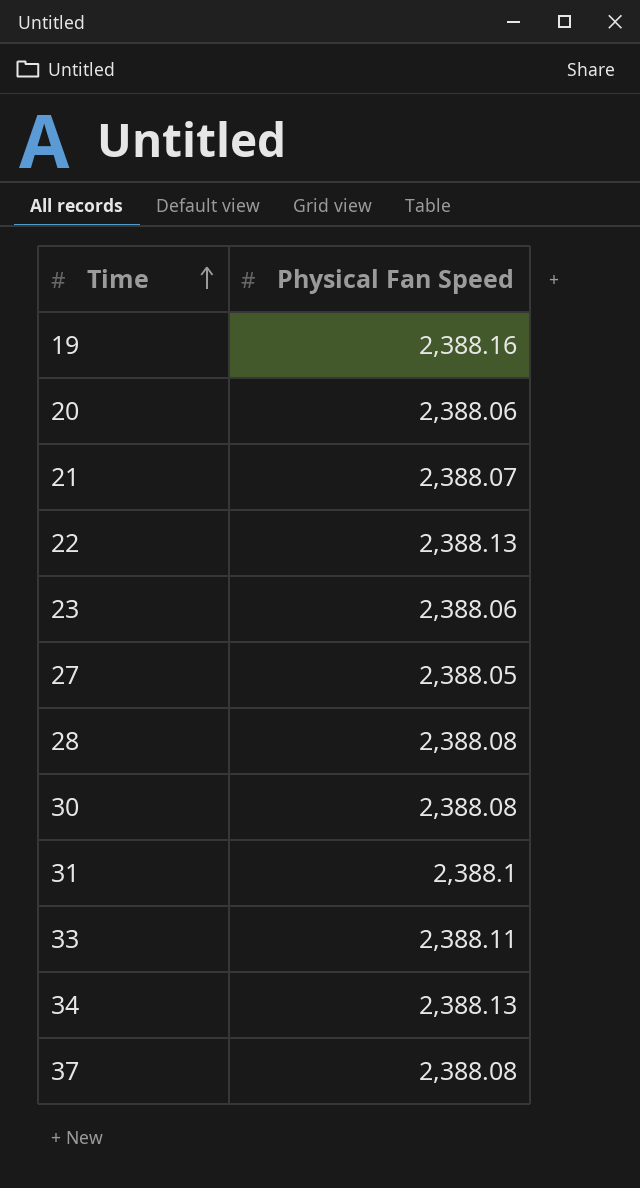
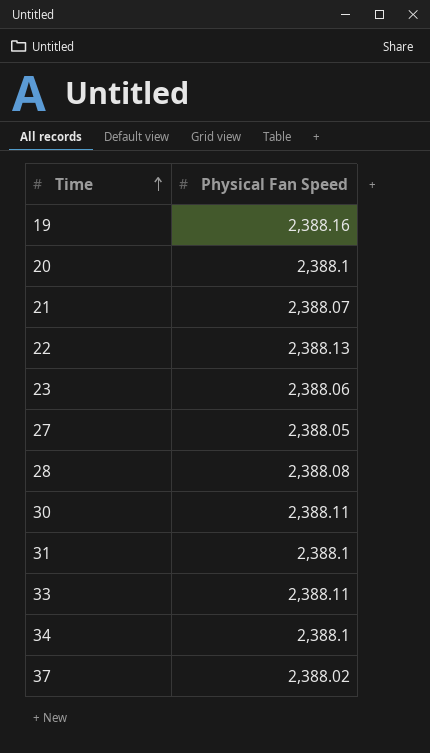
20 | Physical Fan Speed: 2,388.06 -> 2,388.1
30 | Physical Fan Speed: 2,388.08 -> 2,388.11
34 | Physical Fan Speed: 2,388.13 -> 2,388.1
37 | Physical Fan Speed: 2,388.08 -> 2,388.02

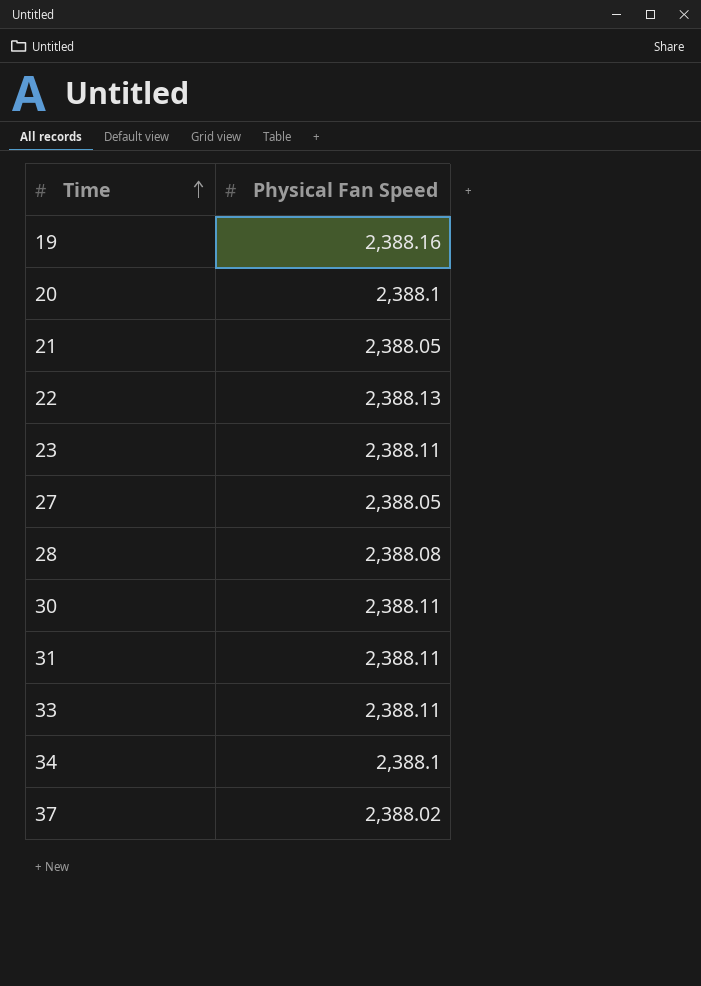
21 | Physical Fan Speed: 2,388.07 -> 2,388.05
23 | Physical Fan Speed: 2,388.06 -> 2,388.11
31 | Physical Fan Speed: 2,388.1 -> 2,388.11

